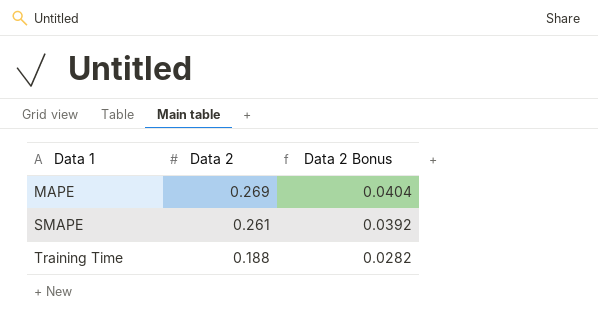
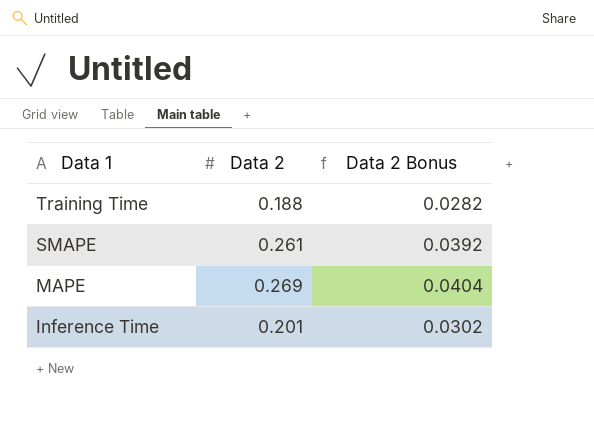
row order: Data 1 ascending -> Data 1 descending
row Inference Time: none -> 0.201 | 0.0302

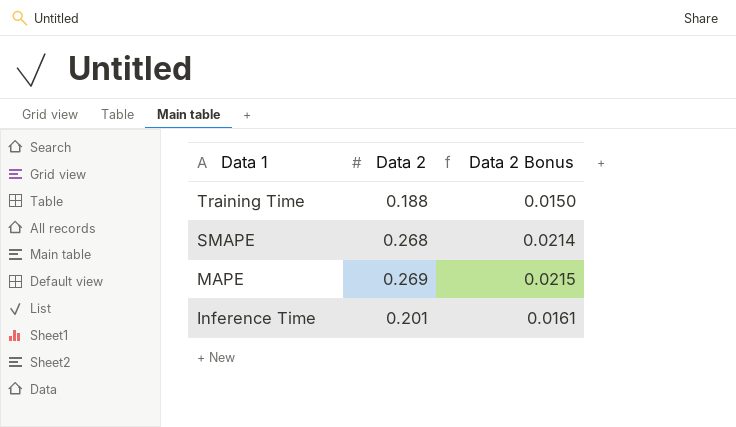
column Data 2 Bonus | formula: [Data 2] * 0.15 -> [Data 2] * 0.08
SMAPE | Data 2: 0.261 -> 0.268

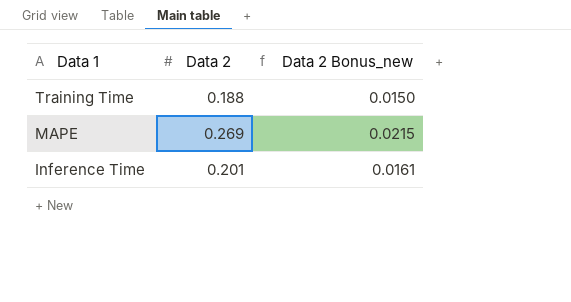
column name: Data 2 Bonus -> Data 2 Bonus_new
row SMAPE: 0.268 | 0.0214 -> none

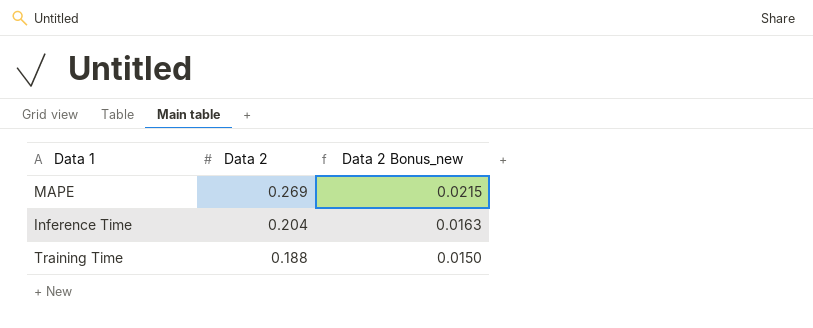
row order: Data 1 descending -> Data 2 descending
Inference Time | Data 2: 0.201 -> 0.204
Inference Time | Data 2 Bonus_new: 0.0161 -> 0.0163

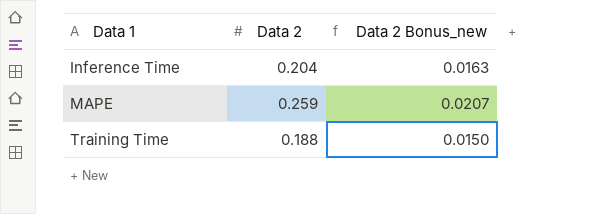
row order: Data 2 descending -> Data 1 ascending
MAPE | Data 2: 0.269 -> 0.259
MAPE | Data 2 Bonus_new: 0.0215 -> 0.0207

